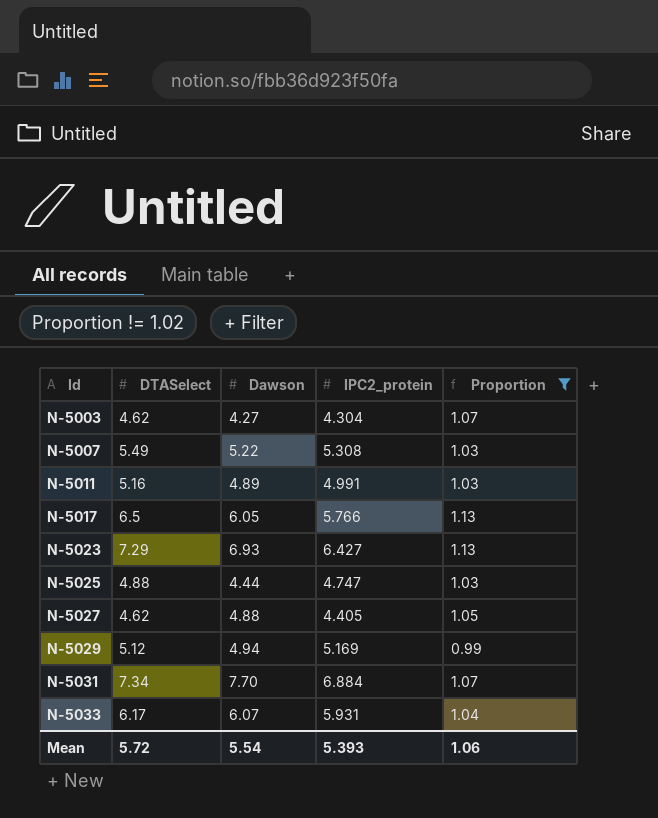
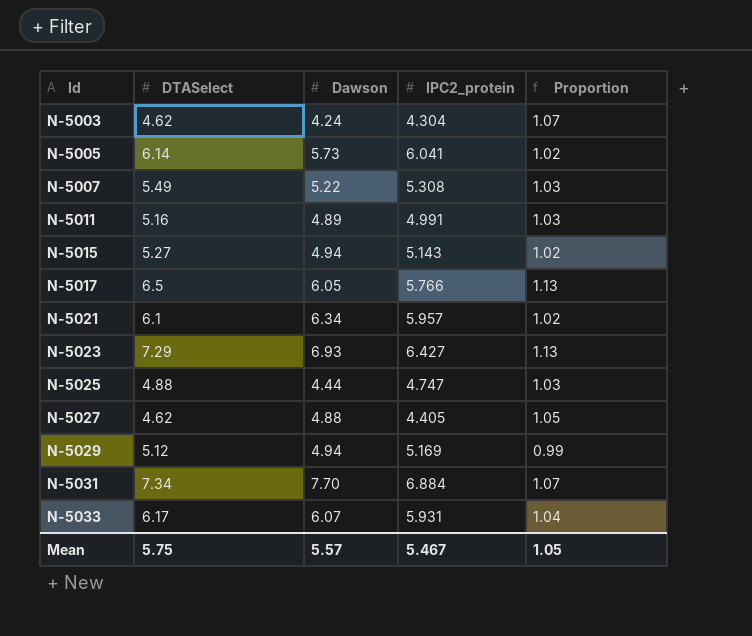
filter: Proportion != 1.02 -> none
N-5003 | Dawson: 4.27 -> 4.24
Mean | DTASelect: 5.72 -> 5.75
Mean | Dawson: 5.54 -> 5.57
Mean | IPC2_protein: 5.393 -> 5.467
Mean | Proportion: 1.06 -> 1.05

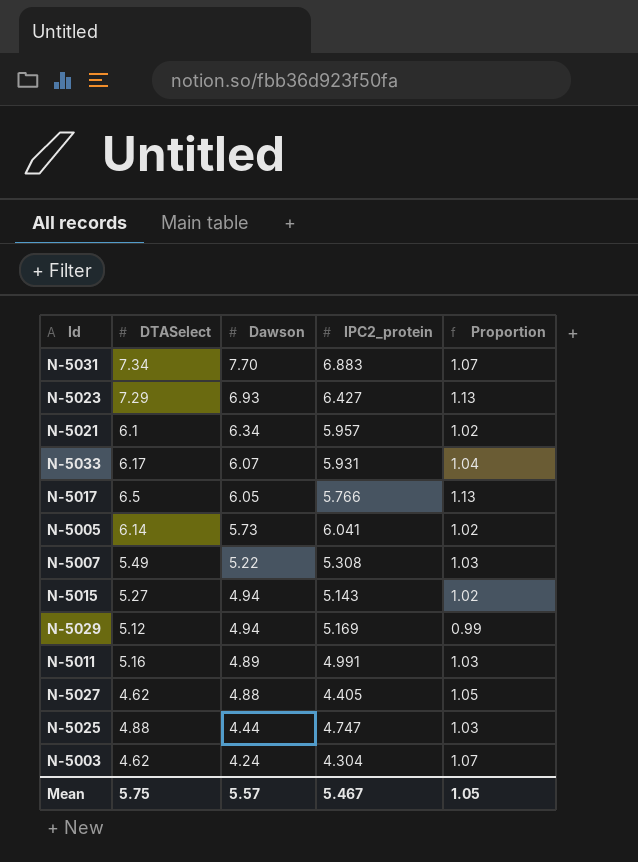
row order: Id ascending -> Dawson descending
N-5031 | IPC2_protein: 6.884 -> 6.883

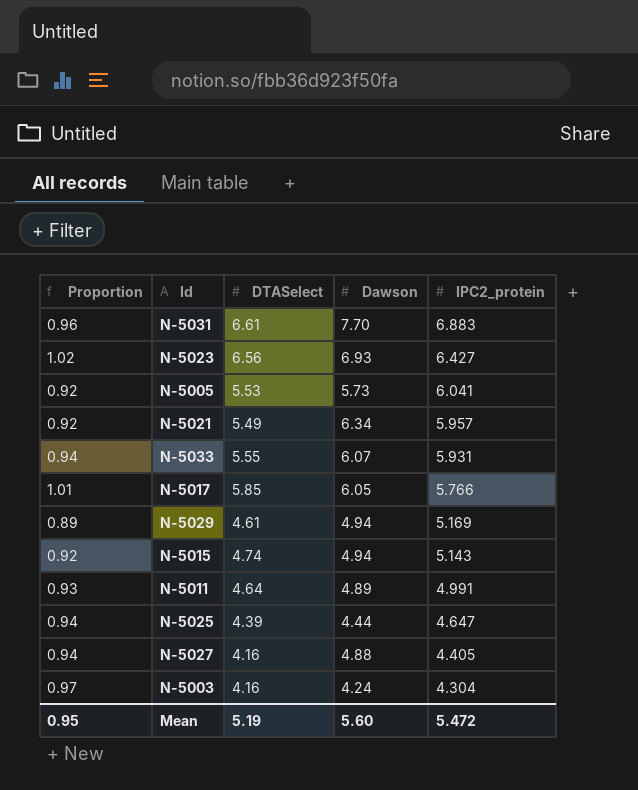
row order: Dawson descending -> IPC2_protein descending
column Proportion | position: 5 -> 1
row N-5007: 5.49 | 5.22 | 5.308 | 1.03 -> none
N-5031 | Proportion: 1.07 -> 0.96
N-5031 | DTASelect: 7.34 -> 6.61
N-5023 | Proportion: 1.13 -> 1.02
N-5023 | DTASelect: 7.29 -> 6.56
N-5005 | Proportion: 1.02 -> 0.92
N-5005 | DTASelect: 6.14 -> 5.53
N-5021 | Proportion: 1.02 -> 0.92
N-5021 | DTASelect: 6.1 -> 5.49
N-5033 | Proportion: 1.04 -> 0.94
N-5033 | DTASelect: 6.17 -> 5.55
N-5017 | Proportion: 1.13 -> 1.01
N-5017 | DTASelect: 6.5 -> 5.85
N-5029 | Proportion: 0.99 -> 0.89
N-5029 | DTASelect: 5.12 -> 4.61
N-5015 | Proportion: 1.02 -> 0.92
N-5015 | DTASelect: 5.27 -> 4.74
N-5011 | Proportion: 1.03 -> 0.93
N-5011 | DTASelect: 5.16 -> 4.64
N-5025 | Proportion: 1.03 -> 0.94
N-5025 | DTASelect: 4.88 -> 4.39
N-5025 | IPC2_protein: 4.747 -> 4.647
N-5027 | Proportion: 1.05 -> 0.94
N-5027 | DTASelect: 4.62 -> 4.16
N-5003 | Proportion: 1.07 -> 0.97
N-5003 | DTASelect: 4.62 -> 4.16
Mean | Proportion: 1.05 -> 0.95
Mean | DTASelect: 5.75 -> 5.19
Mean | Dawson: 5.57 -> 5.60
Mean | IPC2_protein: 5.467 -> 5.472

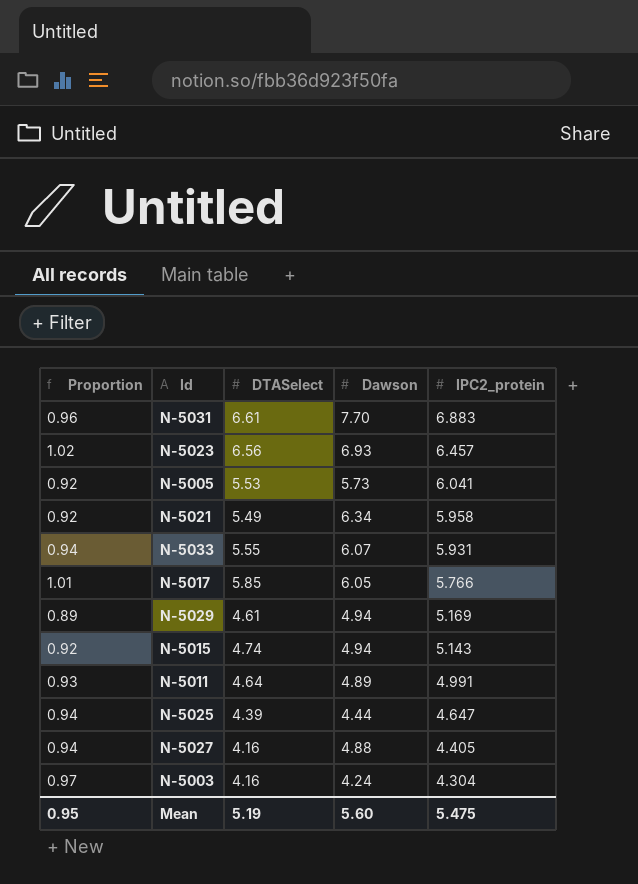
N-5023 | IPC2_protein: 6.427 -> 6.457
N-5021 | IPC2_protein: 5.957 -> 5.958
Mean | IPC2_protein: 5.472 -> 5.475

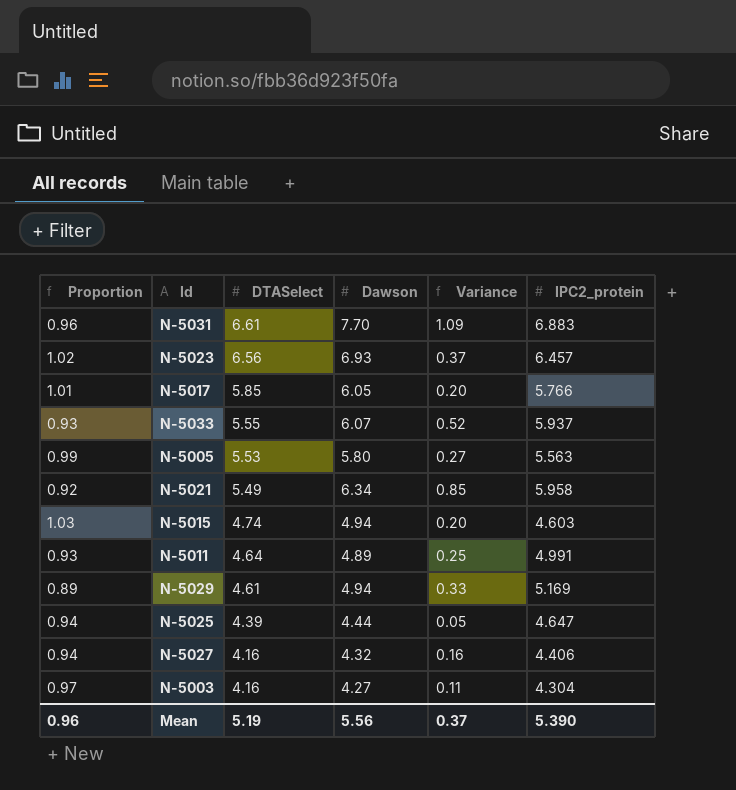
row order: IPC2_protein descending -> DTASelect descending
column Variance | formula: none -> [Dawson] - [DTASelect]
N-5033 | Proportion: 0.94 -> 0.93
N-5033 | IPC2_protein: 5.931 -> 5.937
N-5005 | Proportion: 0.92 -> 0.99
N-5005 | Dawson: 5.73 -> 5.80
N-5005 | IPC2_protein: 6.041 -> 5.563
N-5015 | Proportion: 0.92 -> 1.03
N-5015 | IPC2_protein: 5.143 -> 4.603
N-5027 | Dawson: 4.88 -> 4.32
N-5027 | IPC2_protein: 4.405 -> 4.406
N-5003 | Dawson: 4.24 -> 4.27
Mean | Proportion: 0.95 -> 0.96
Mean | Dawson: 5.60 -> 5.56
Mean | IPC2_protein: 5.475 -> 5.390

